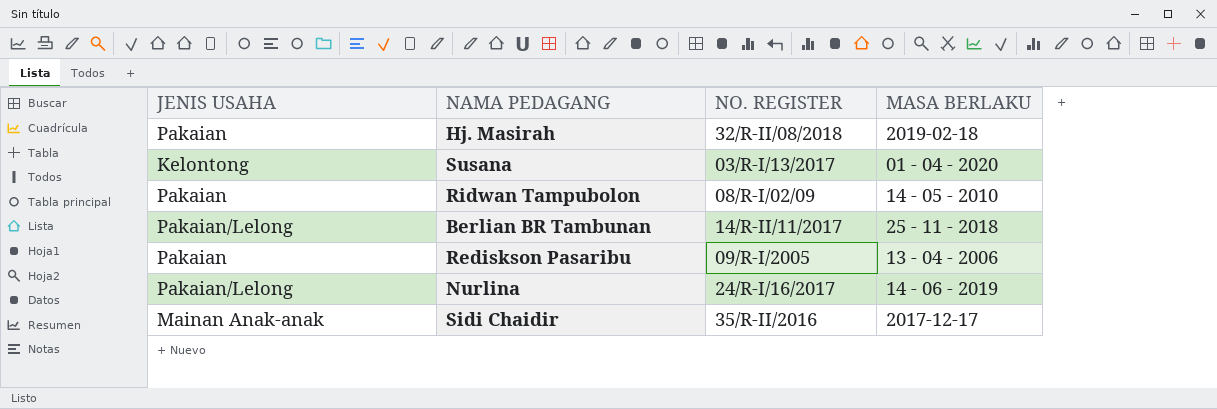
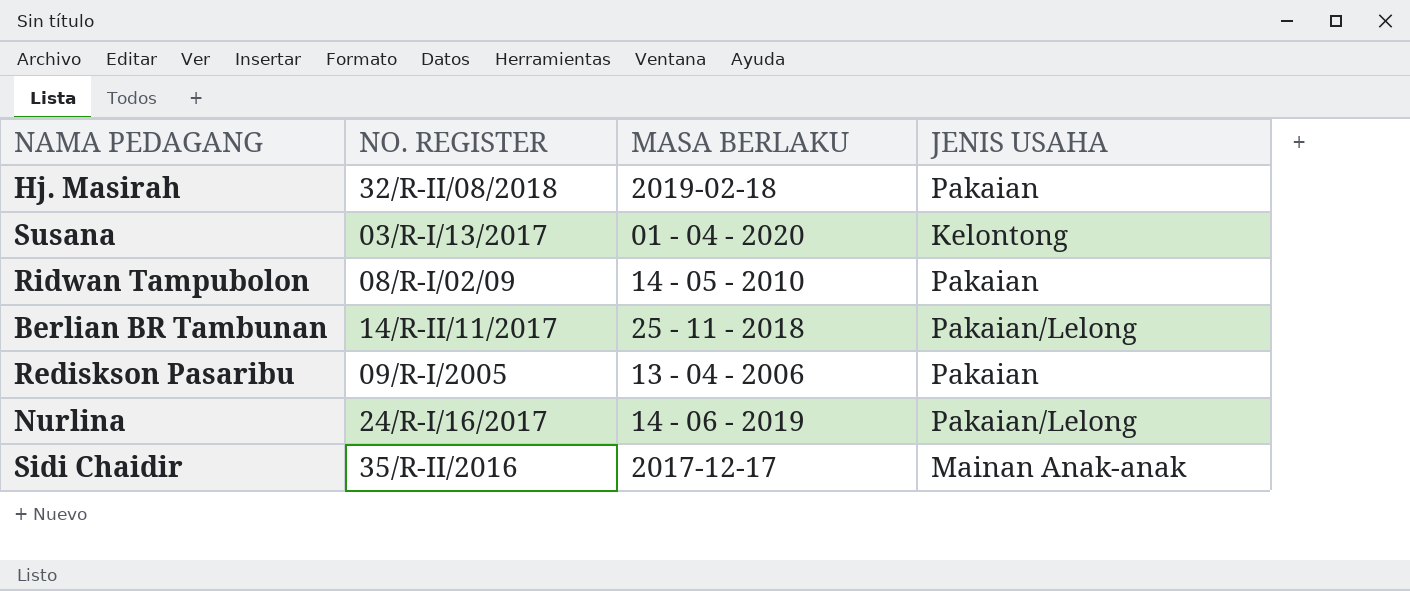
column JENIS USAHA | position: 1 -> 4

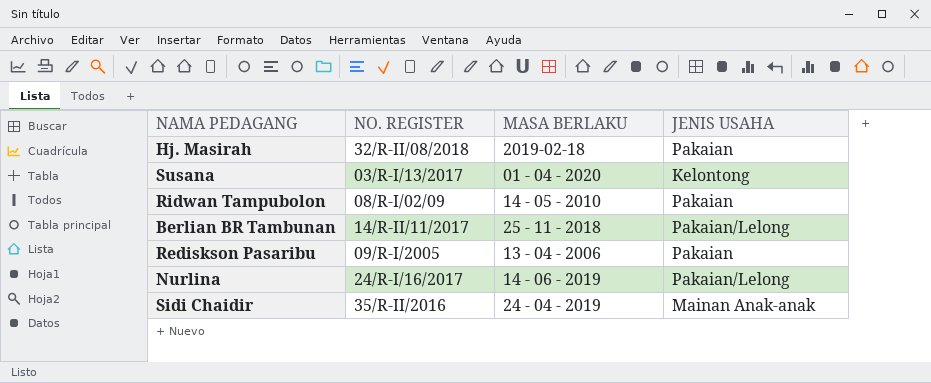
Sidi Chaidir | MASA BERLAKU: 2017-12-17 -> 24 - 04 - 2019

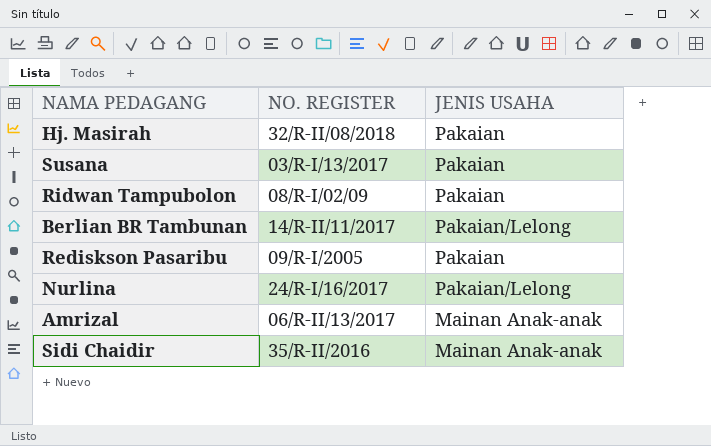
column MASA BERLAKU | position: 3 -> none
Susana | JENIS USAHA: Kelontong -> Pakaian
row Amrizal: none -> 06/R-II/13/2017 | Mainan Anak-anak

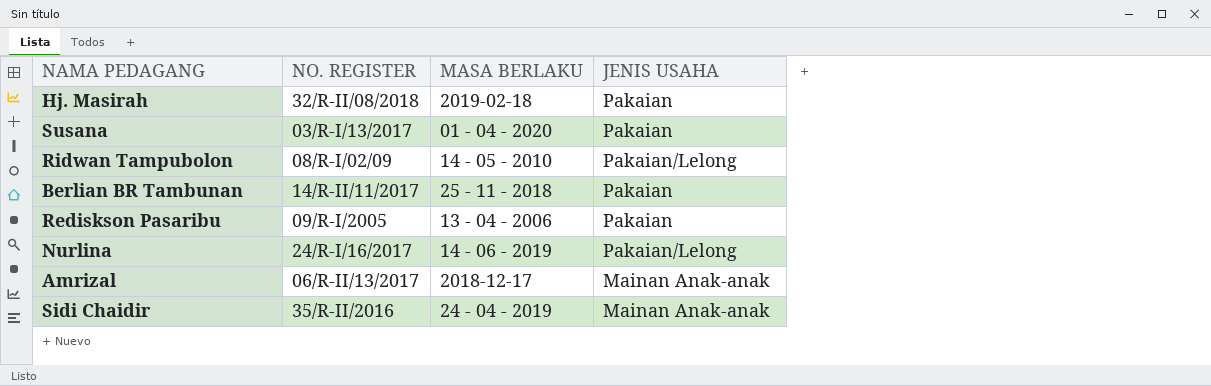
column MASA BERLAKU | position: none -> 3
Ridwan Tampubolon | JENIS USAHA: Pakaian -> Pakaian/Lelong
Berlian BR Tambunan | JENIS USAHA: Pakaian/Lelong -> Pakaian

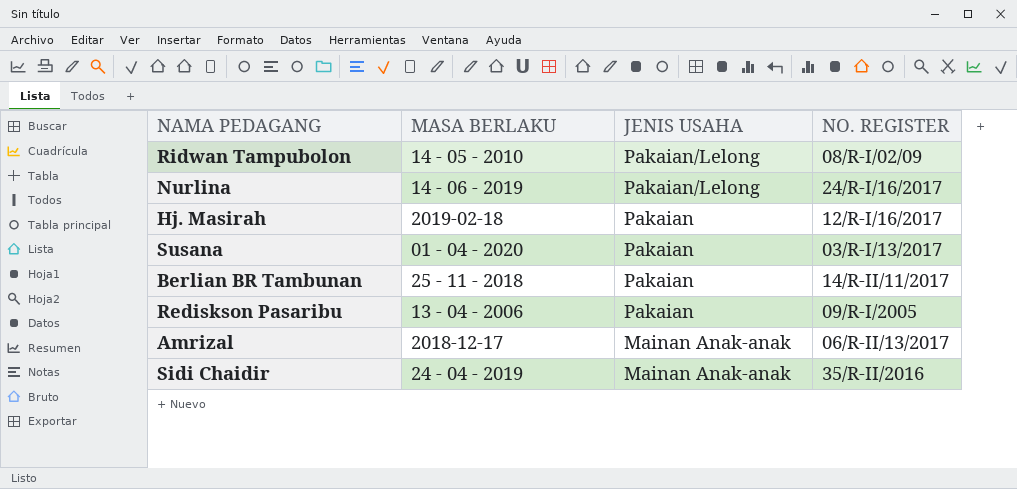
row order: none -> JENIS USAHA descending
column NO. REGISTER | position: 2 -> 4
Hj. Masirah | NO. REGISTER: 32/R-II/08/2018 -> 12/R-I/16/2017

